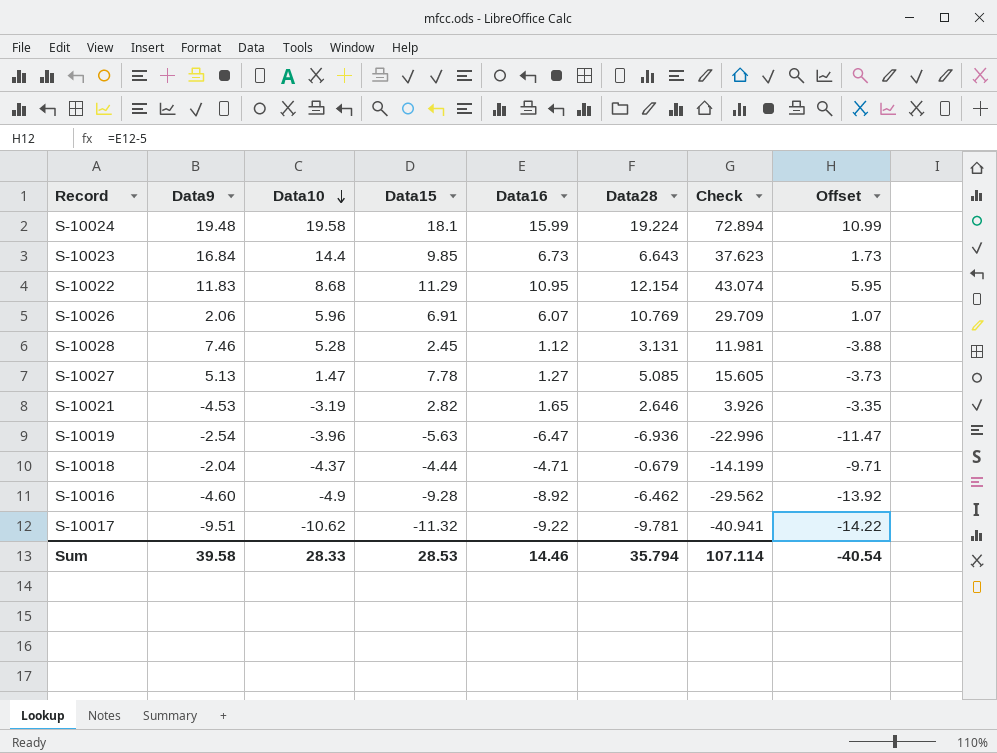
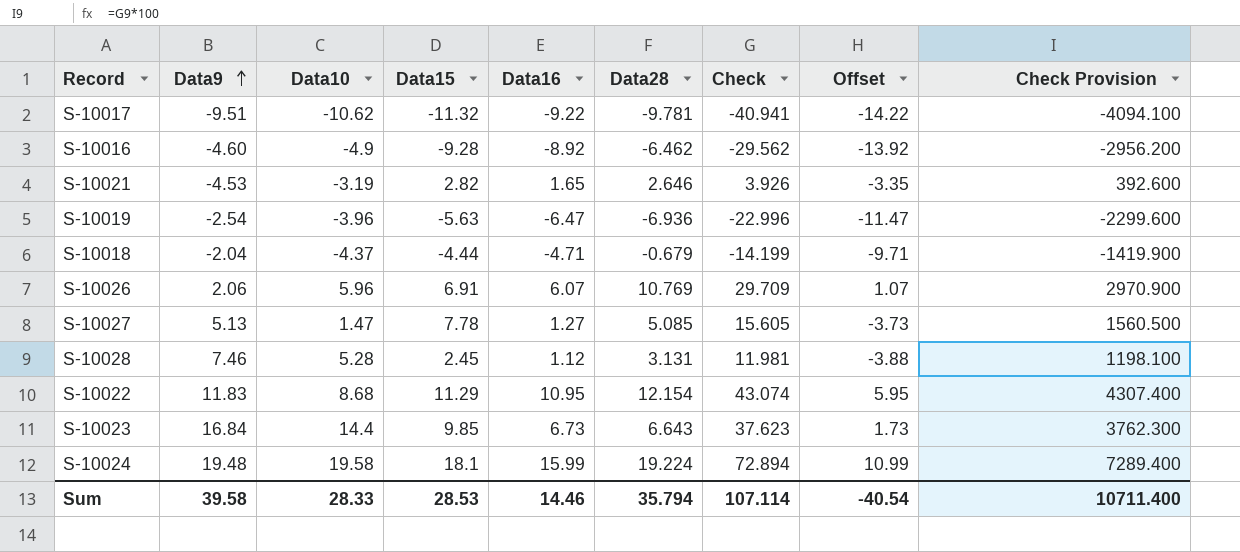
row order: Data10 descending -> Data9 ascending
column Check Provision | formula: none -> [Check] * 100

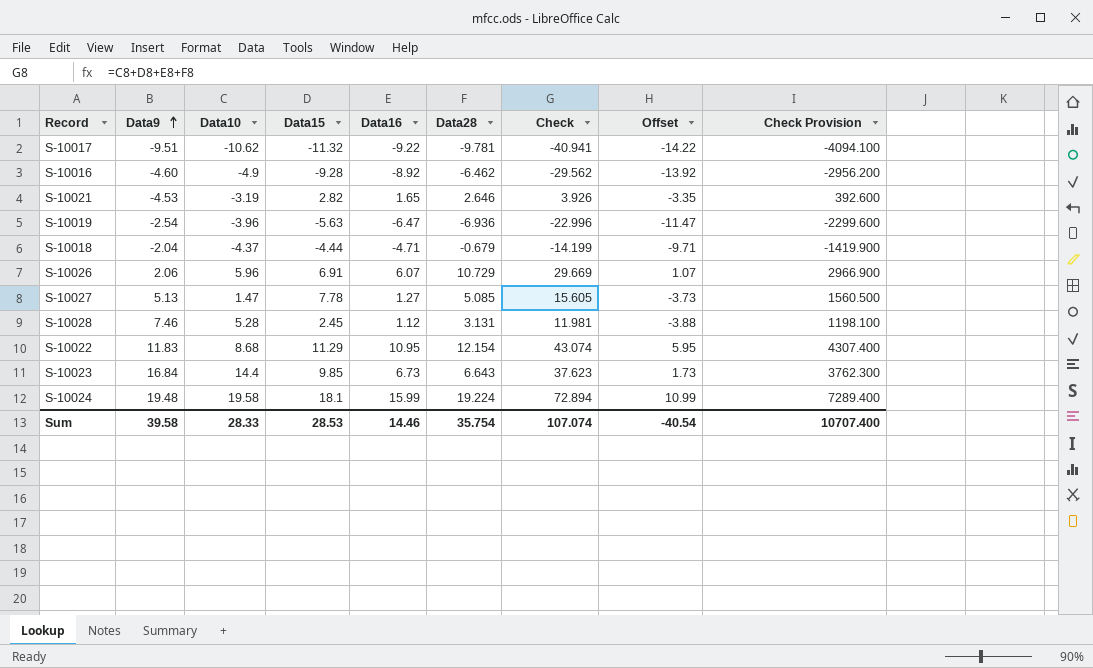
S-10026 | Data28: 10.769 -> 10.729
S-10026 | Check: 29.709 -> 29.669
S-10026 | Check Provision: 2970.900 -> 2966.900
Sum | Data28: 35.794 -> 35.754
Sum | Check: 107.114 -> 107.074
Sum | Check Provision: 10711.400 -> 10707.400

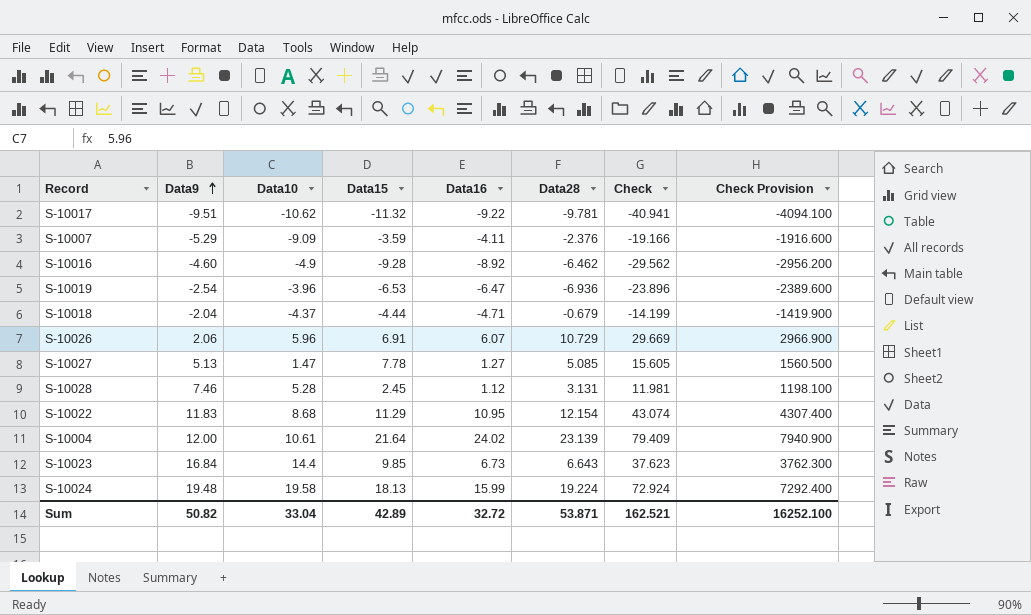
column Offset | formula: [Data16] - 5 -> none
row S-10021: -4.53 | -3.19 | 2.82 | 1.65 | 2.646 | 3.926 | -3.35 | 392.600 -> none
row S-10007: none -> -5.29 | -9.09 | -3.59 | -4.11 | -2.376 | -19.166 | -1916.600
S-10019 | Data15: -5.63 -> -6.53
S-10019 | Check: -22.996 -> -23.896
S-10019 | Check Provision: -2299.600 -> -2389.600
row S-10004: none -> 12.00 | 10.61 | 21.64 | 24.02 | 23.139 | 79.409 | 7940.900
S-10024 | Data15: 18.1 -> 18.13
S-10024 | Check: 72.894 -> 72.924
S-10024 | Check Provision: 7289.400 -> 7292.400
Sum | Data9: 39.58 -> 50.82
Sum | Data10: 28.33 -> 33.04
Sum | Data15: 28.53 -> 42.89
Sum | Data16: 14.46 -> 32.72
Sum | Data28: 35.754 -> 53.871
Sum | Check: 107.074 -> 162.521
Sum | Check Provision: 10707.400 -> 16252.100

